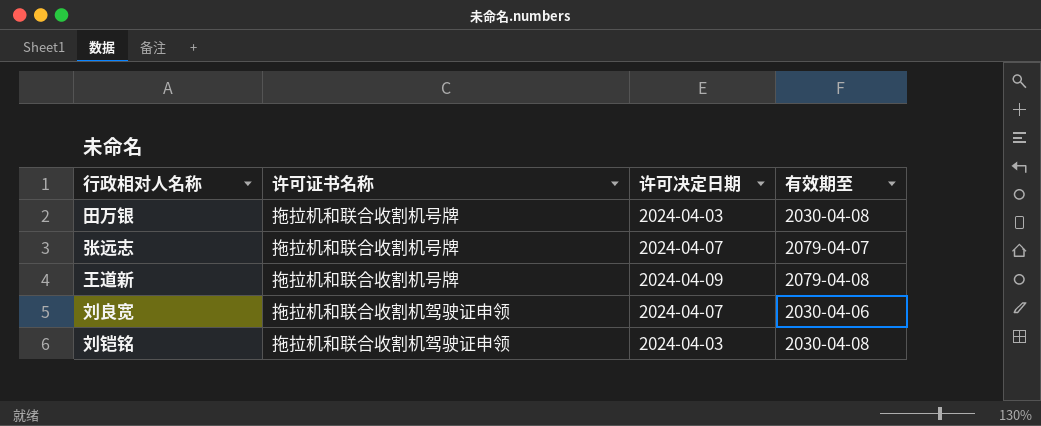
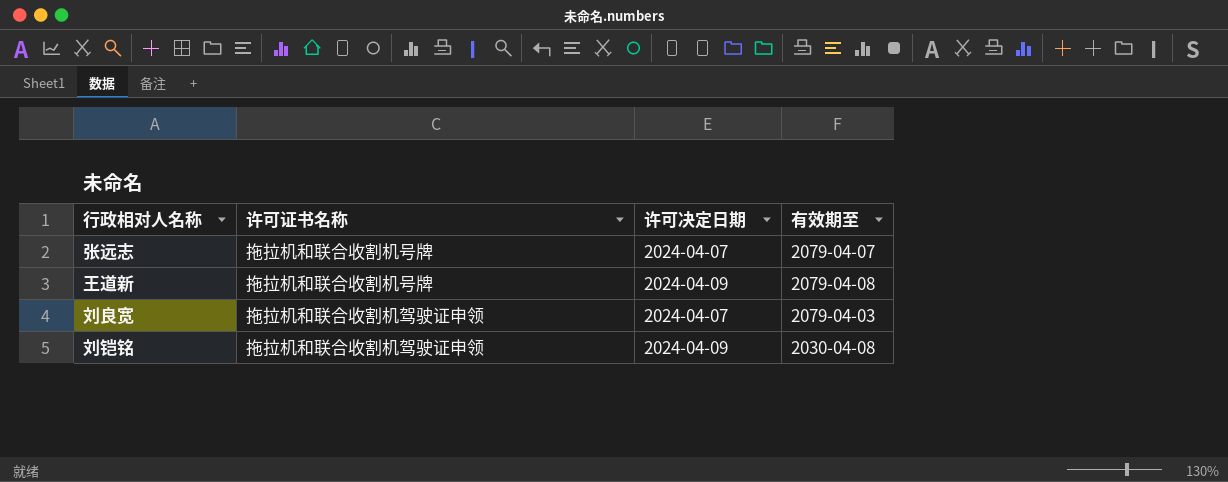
row 田万银: 拖拉机和联合收割机号牌 | 2024-04-03 | 2030-04-08 -> none
刘良宽 | 有效期至: 2030-04-06 -> 2079-04-03
刘铠铭 | 许可决定日期: 2024-04-03 -> 2024-04-09

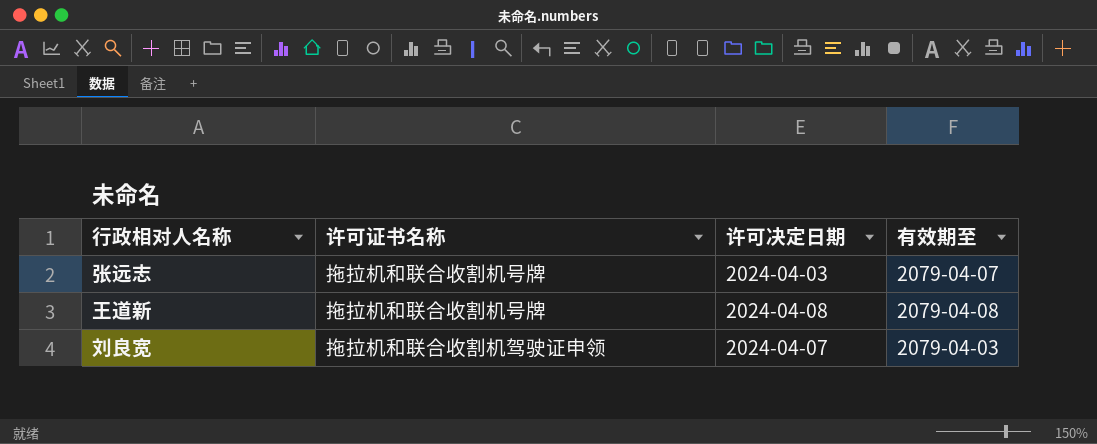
row 刘铠铭: 拖拉机和联合收割机驾驶证申领 | 2024-04-09 | 2030-04-08 -> none
张远志 | 许可决定日期: 2024-04-07 -> 2024-04-03
王道新 | 许可决定日期: 2024-04-09 -> 2024-04-08

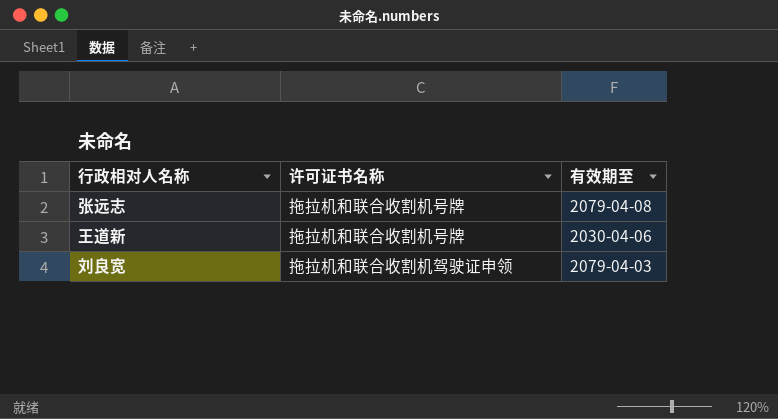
column 许可决定日期 | position: 3 -> none
张远志 | 有效期至: 2079-04-07 -> 2079-04-08
王道新 | 有效期至: 2079-04-08 -> 2030-04-06

